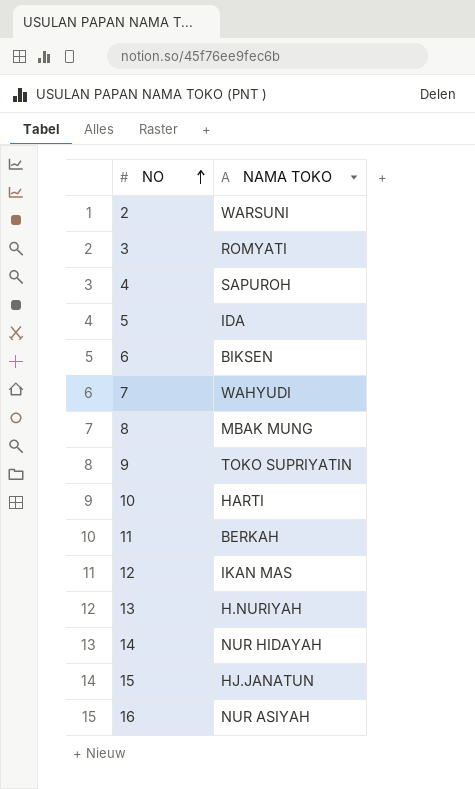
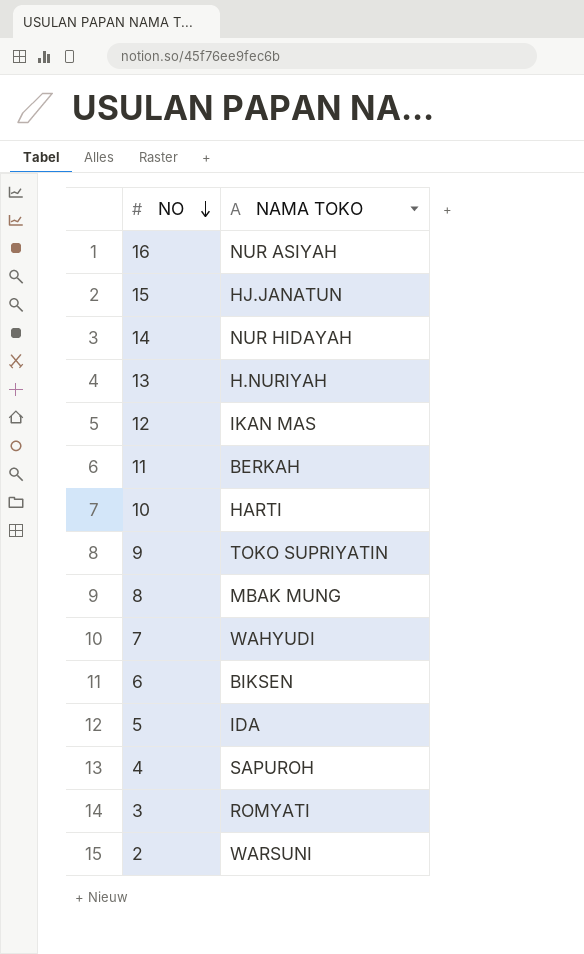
row order: NO ascending -> NO descending

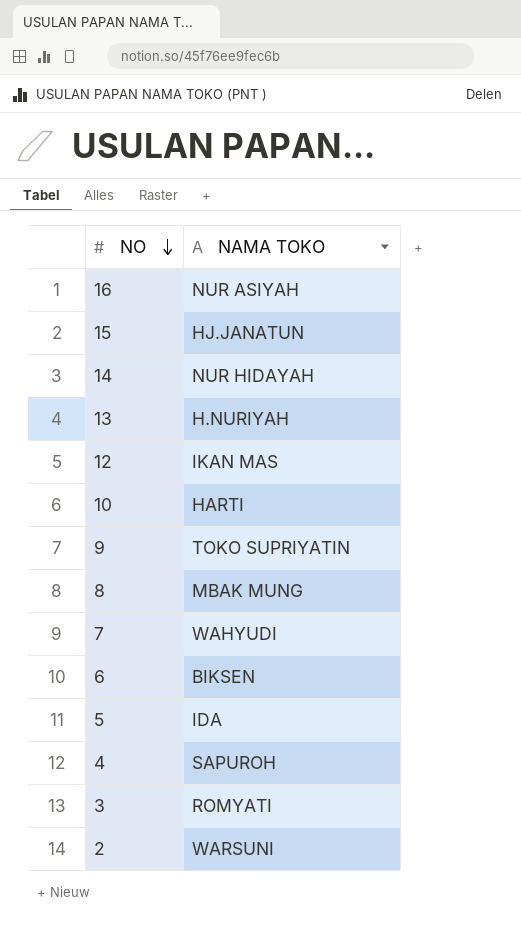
row 11: BERKAH -> none

